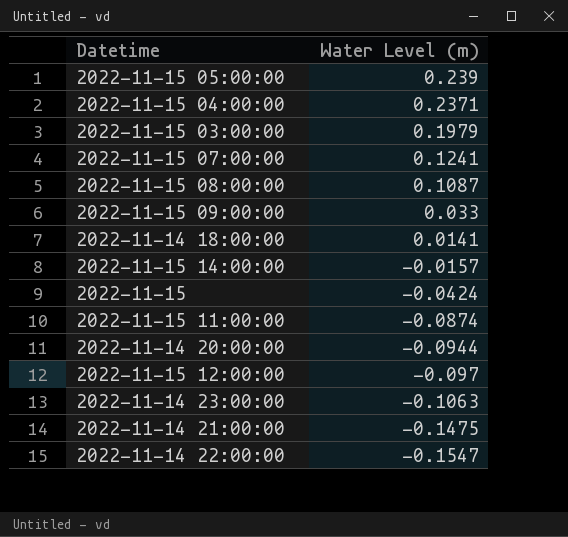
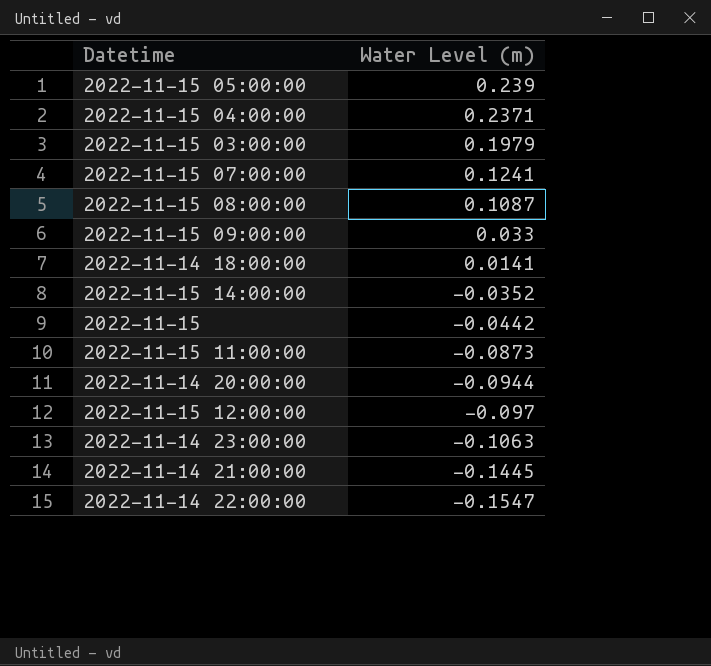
2022-11-15 14:00:00 | Water Level (m): -0.0157 -> -0.0352
2022-11-15 | Water Level (m): -0.0424 -> -0.0442
2022-11-15 11:00:00 | Water Level (m): -0.0874 -> -0.0873
2022-11-14 21:00:00 | Water Level (m): -0.1475 -> -0.1445

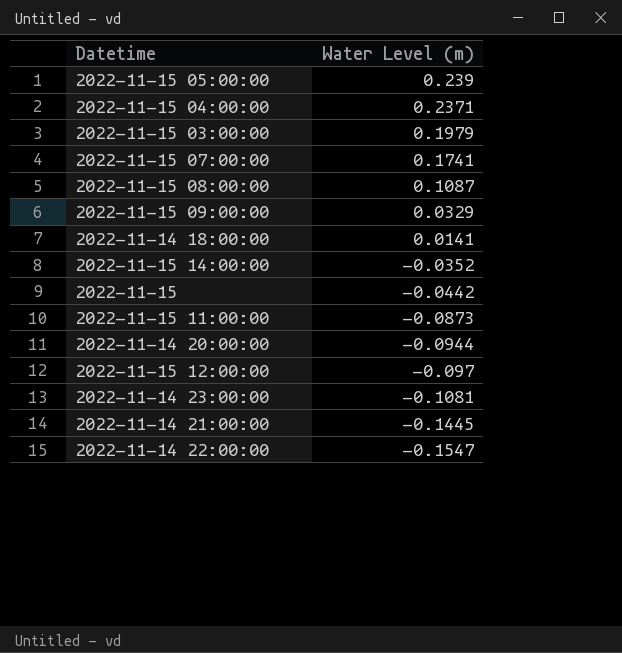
2022-11-15 07:00:00 | Water Level (m): 0.1241 -> 0.1741
2022-11-15 09:00:00 | Water Level (m): 0.033 -> 0.0329
2022-11-14 23:00:00 | Water Level (m): -0.1063 -> -0.1081

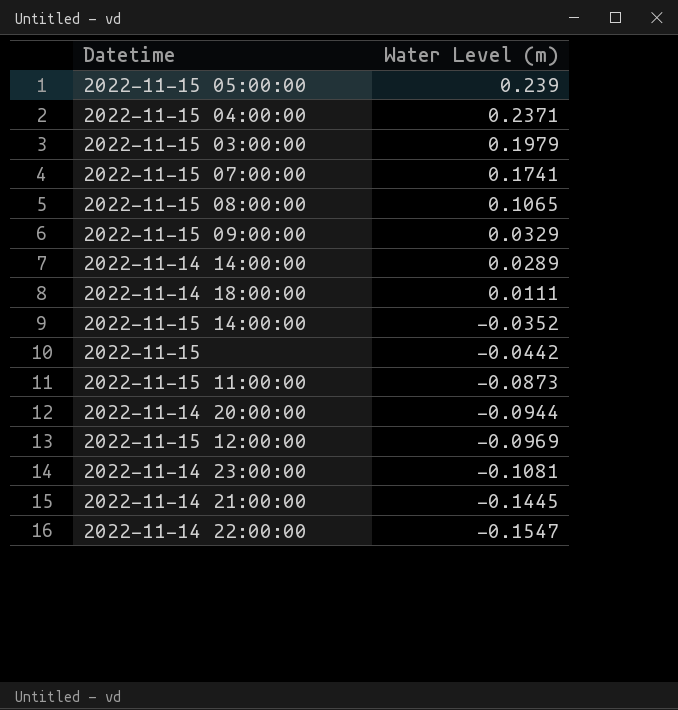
2022-11-15 08:00:00 | Water Level (m): 0.1087 -> 0.1065
row 2022-11-14 14:00:00: none -> 0.0289
2022-11-14 18:00:00 | Water Level (m): 0.0141 -> 0.0111
2022-11-15 12:00:00 | Water Level (m): -0.097 -> -0.0969

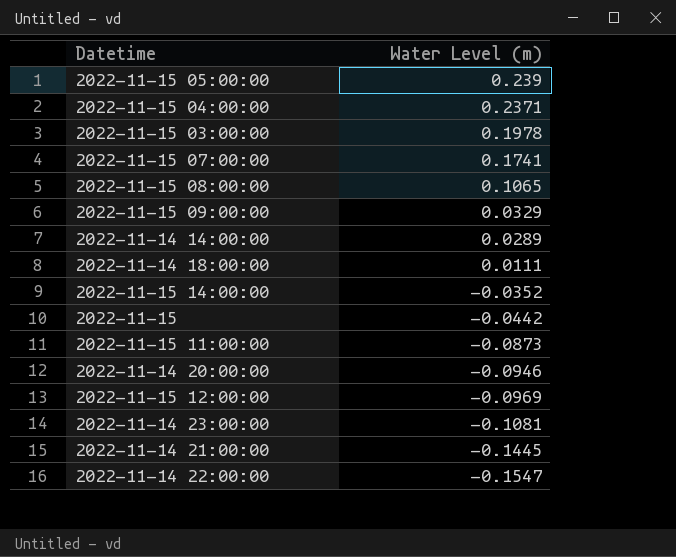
2022-11-15 03:00:00 | Water Level (m): 0.1979 -> 0.1978
2022-11-14 20:00:00 | Water Level (m): -0.0944 -> -0.0946

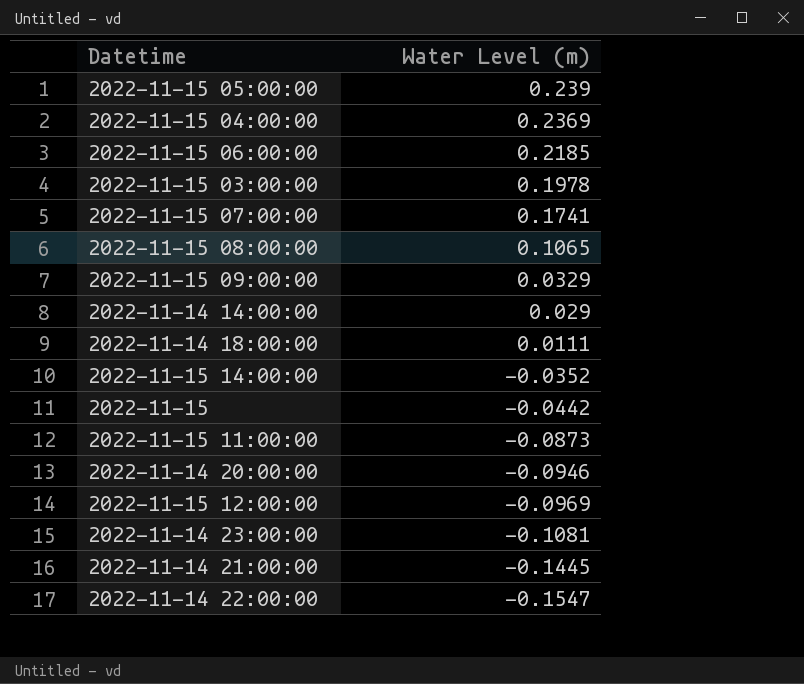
2022-11-15 04:00:00 | Water Level (m): 0.2371 -> 0.2369
row 2022-11-15 06:00:00: none -> 0.2185
2022-11-14 14:00:00 | Water Level (m): 0.0289 -> 0.029

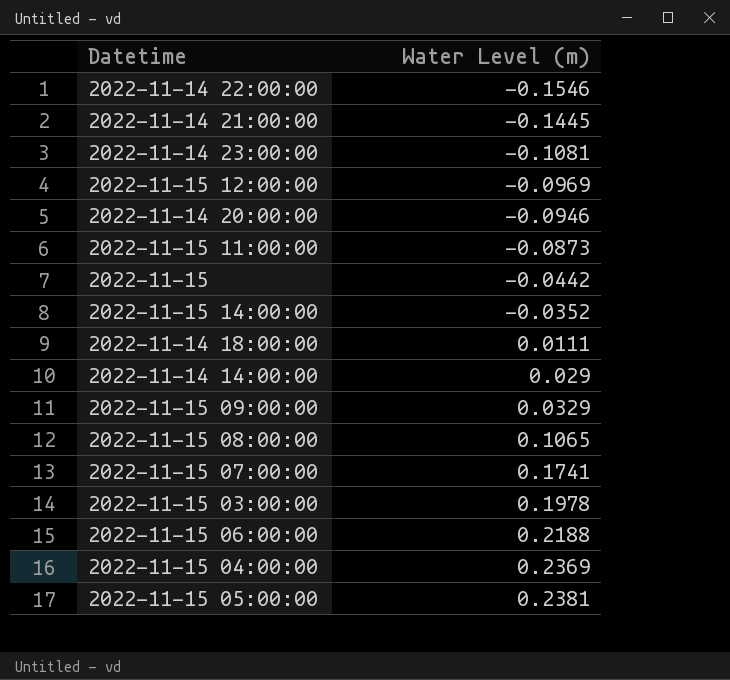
row order: Water Level (m) descending -> Water Level (m) ascending
2022-11-14 22:00:00 | Water Level (m): -0.1547 -> -0.1546
2022-11-15 06:00:00 | Water Level (m): 0.2185 -> 0.2188
2022-11-15 05:00:00 | Water Level (m): 0.239 -> 0.2381

